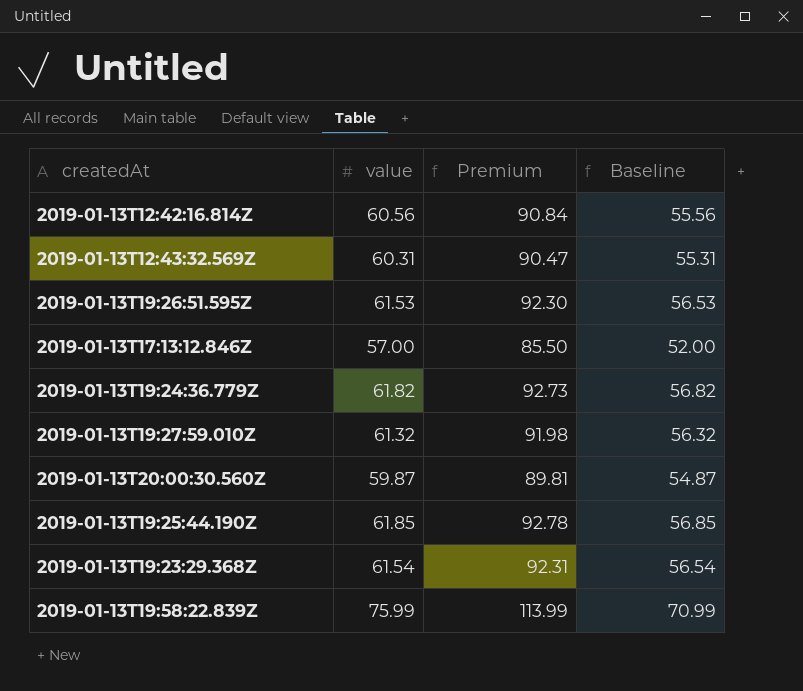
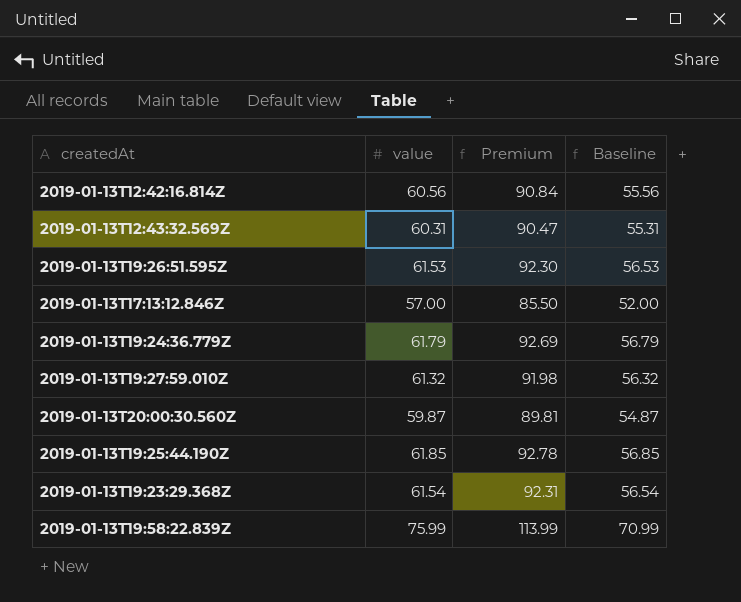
2019-01-13T19:24:36.779Z | value: 61.82 -> 61.79
2019-01-13T19:24:36.779Z | Premium: 92.73 -> 92.69
2019-01-13T19:24:36.779Z | Baseline: 56.82 -> 56.79

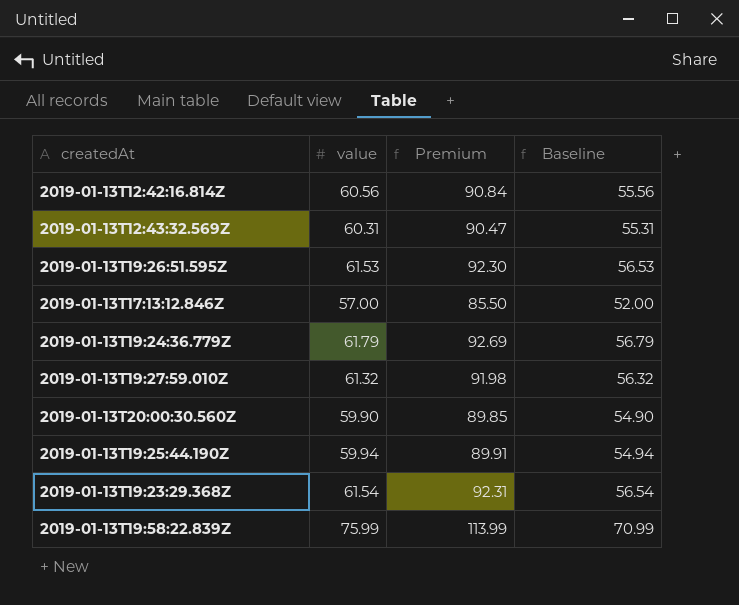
2019-01-13T20:00:30.560Z | value: 59.87 -> 59.90
2019-01-13T20:00:30.560Z | Premium: 89.81 -> 89.85
2019-01-13T20:00:30.560Z | Baseline: 54.87 -> 54.90
2019-01-13T19:25:44.190Z | value: 61.85 -> 59.94
2019-01-13T19:25:44.190Z | Premium: 92.78 -> 89.91
2019-01-13T19:25:44.190Z | Baseline: 56.85 -> 54.94

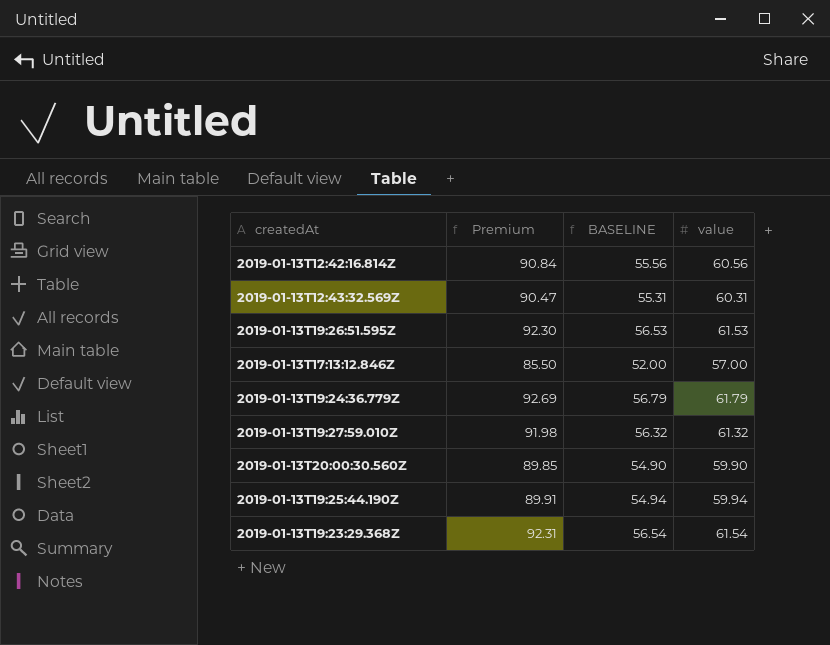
column name: Baseline -> BASELINE
column value | position: 2 -> 4
row 2019-01-13T19:58:22.839Z: 75.99 | 113.99 | 70.99 -> none

